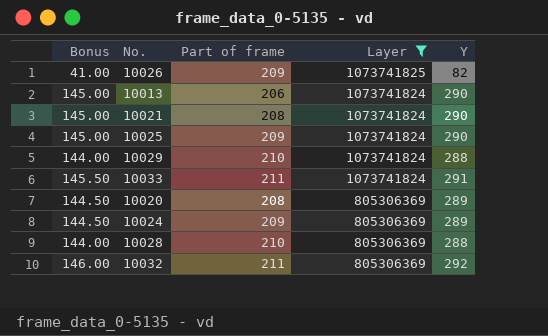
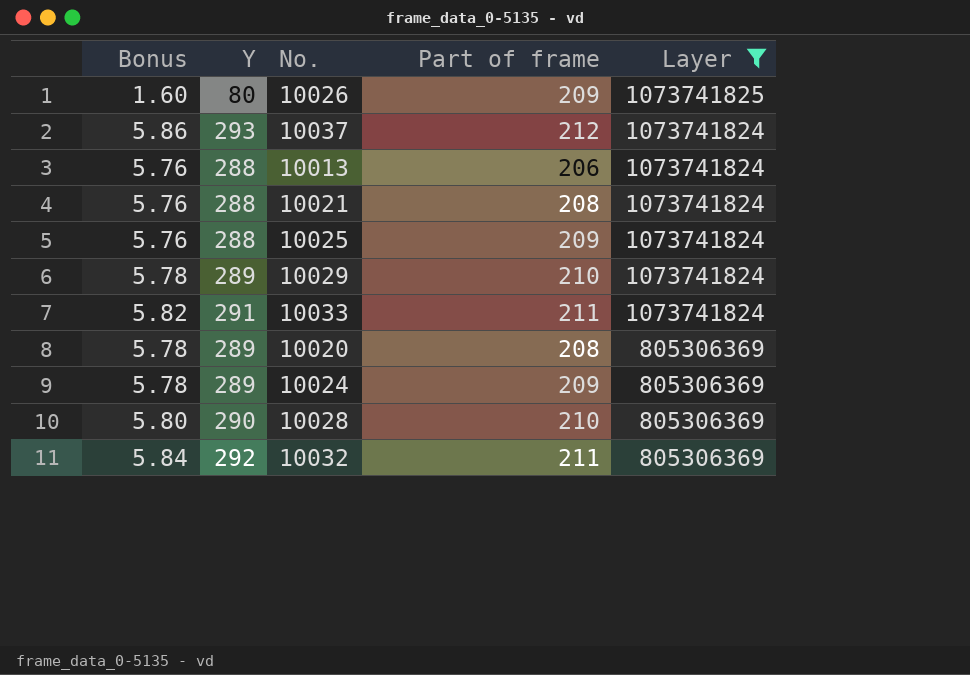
column Bonus | formula: [Y] * 0.5 -> [Y] * 0.02
column Y | position: 5 -> 2
10026 | Y: 82 -> 80
row 10037: none -> 5.86 | 293 | 212 | 1073741824
10013 | Y: 290 -> 288
10021 | Y: 290 -> 288
10025 | Y: 290 -> 288
10029 | Y: 288 -> 289
10028 | Y: 288 -> 290

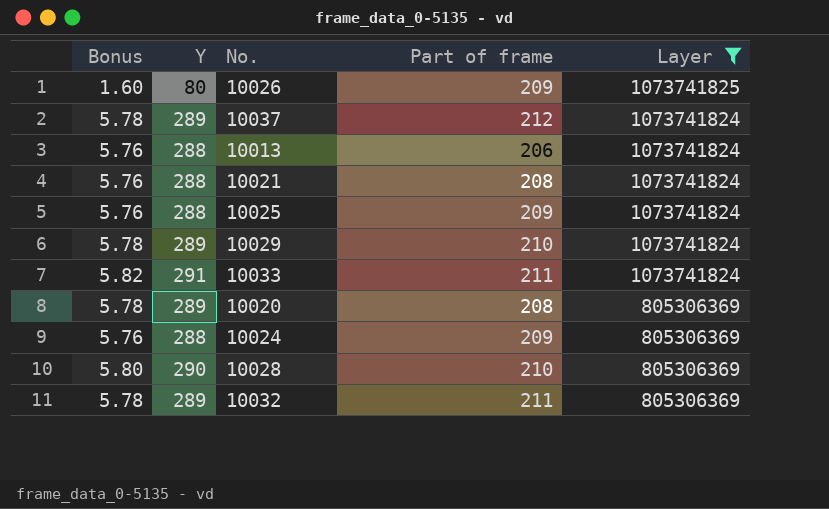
10037 | Bonus: 5.86 -> 5.78
10037 | Y: 293 -> 289
10024 | Bonus: 5.78 -> 5.76
10024 | Y: 289 -> 288
10032 | Bonus: 5.84 -> 5.78
10032 | Y: 292 -> 289

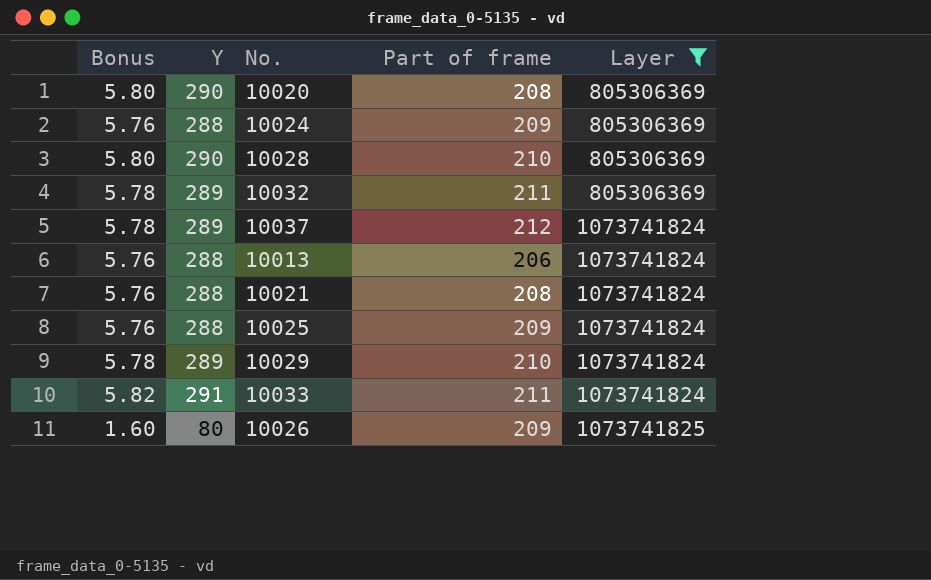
row order: Layer descending -> Layer ascending
10020 | Bonus: 5.78 -> 5.80
10020 | Y: 289 -> 290

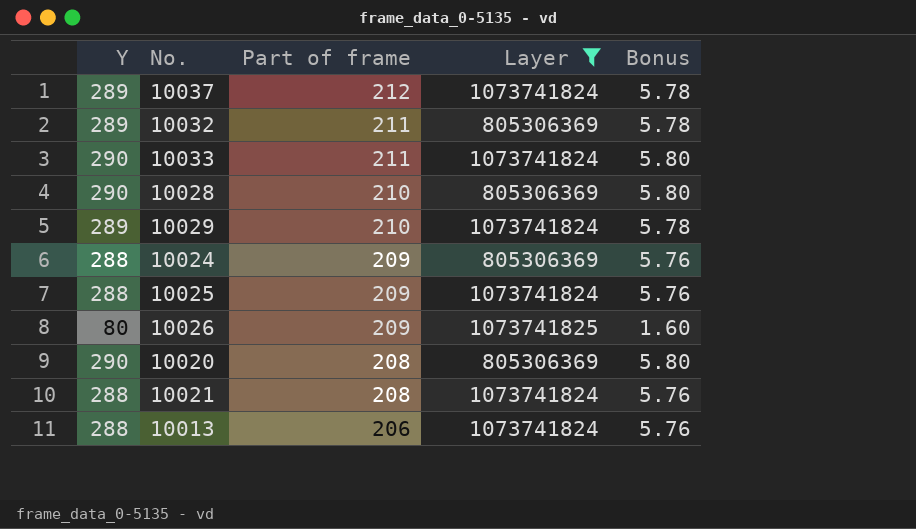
row order: Layer ascending -> Part of frame descending
column Bonus | position: 1 -> 5
10033 | Y: 291 -> 290
10033 | Bonus: 5.82 -> 5.80

